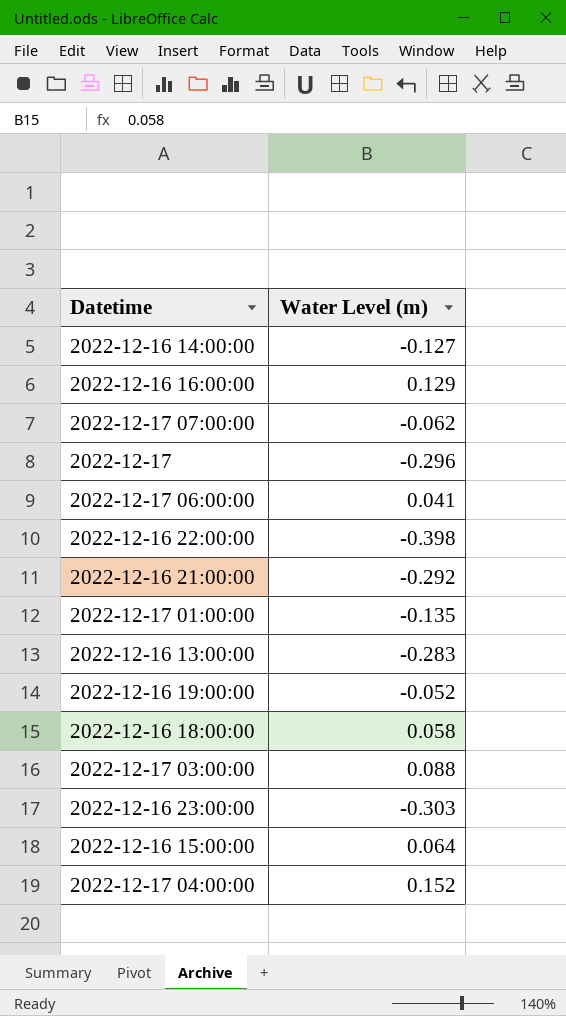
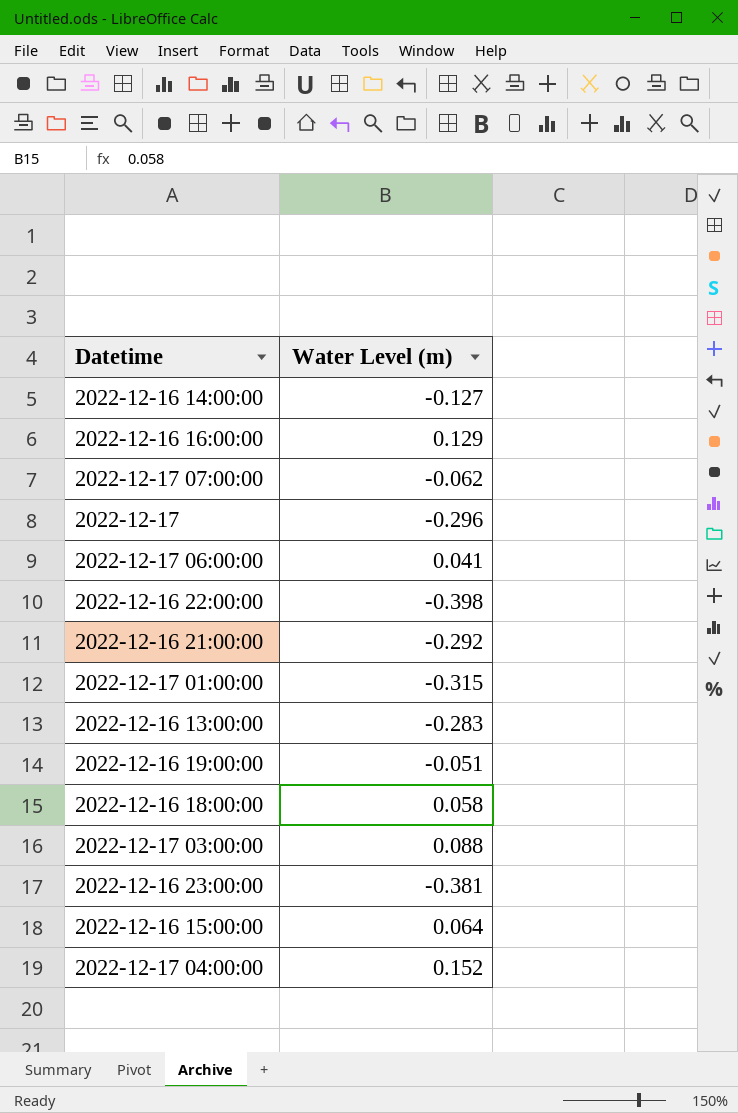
2022-12-17 01:00:00 | Water Level (m): -0.135 -> -0.315
2022-12-16 19:00:00 | Water Level (m): -0.052 -> -0.051
2022-12-16 23:00:00 | Water Level (m): -0.303 -> -0.381

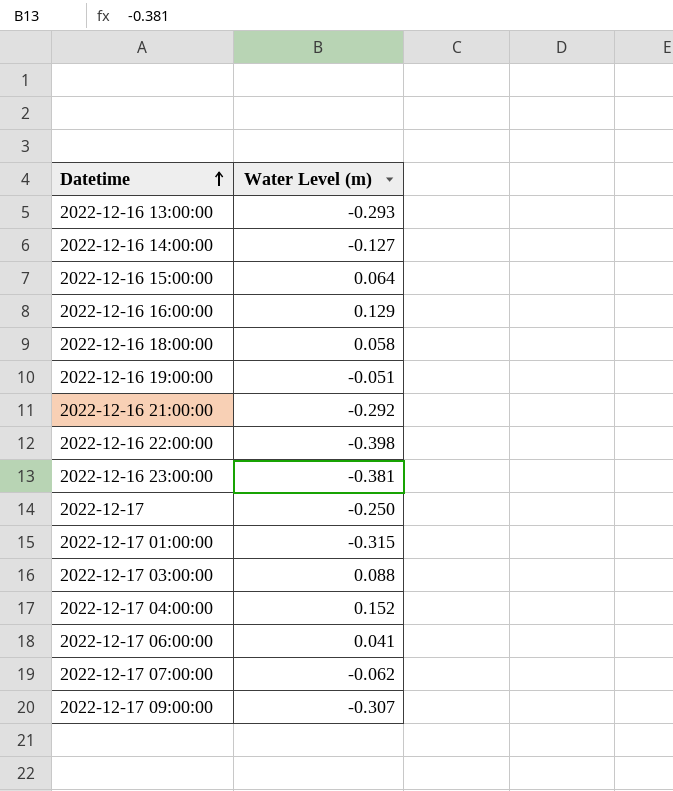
row order: none -> Datetime ascending
2022-12-16 13:00:00 | Water Level (m): -0.283 -> -0.293
2022-12-17 | Water Level (m): -0.296 -> -0.250
row 2022-12-17 09:00:00: none -> -0.307

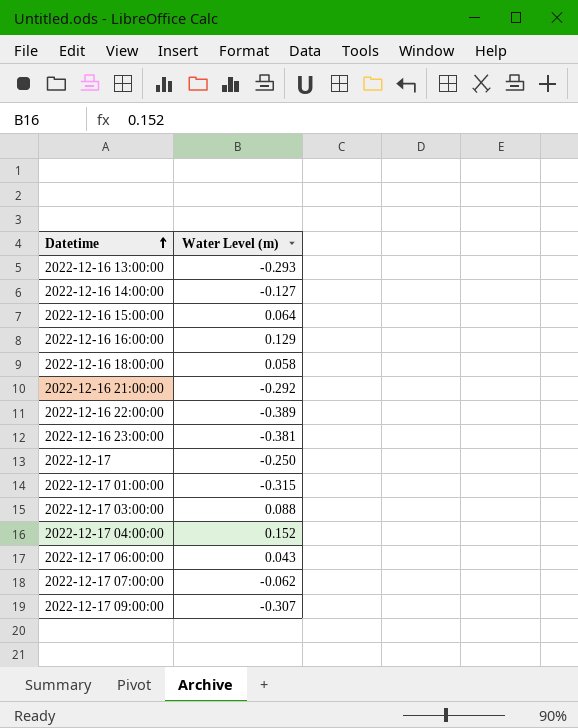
row 2022-12-16 19:00:00: -0.051 -> none
2022-12-16 22:00:00 | Water Level (m): -0.398 -> -0.389
2022-12-17 06:00:00 | Water Level (m): 0.041 -> 0.043

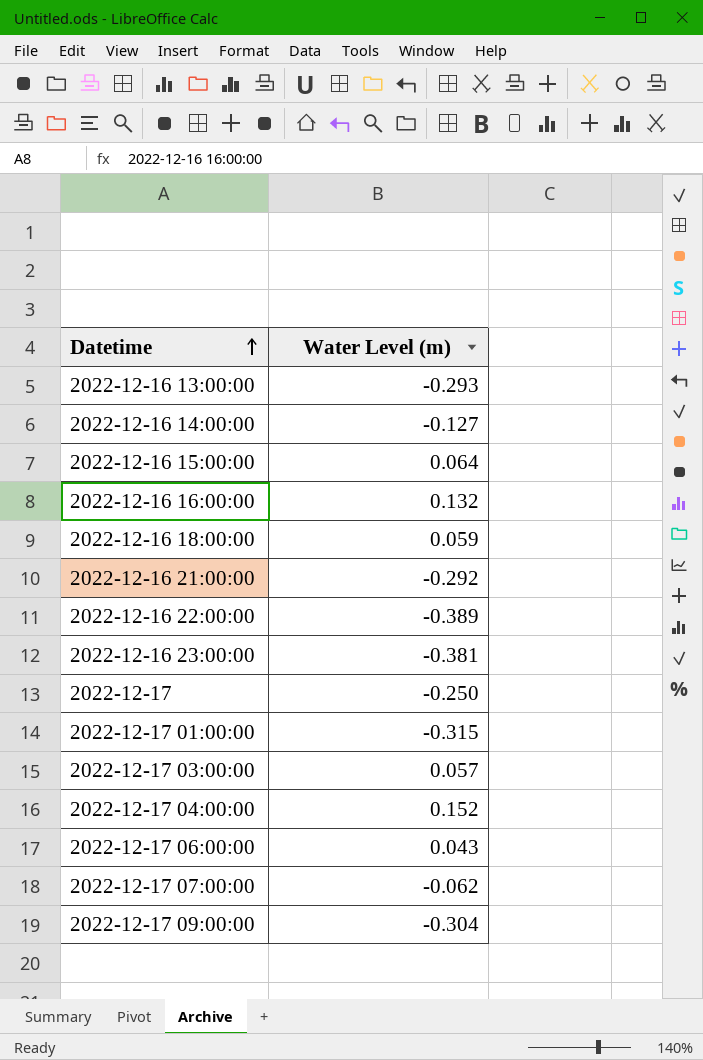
2022-12-16 16:00:00 | Water Level (m): 0.129 -> 0.132
2022-12-16 18:00:00 | Water Level (m): 0.058 -> 0.059
2022-12-17 03:00:00 | Water Level (m): 0.088 -> 0.057
2022-12-17 09:00:00 | Water Level (m): -0.307 -> -0.304

